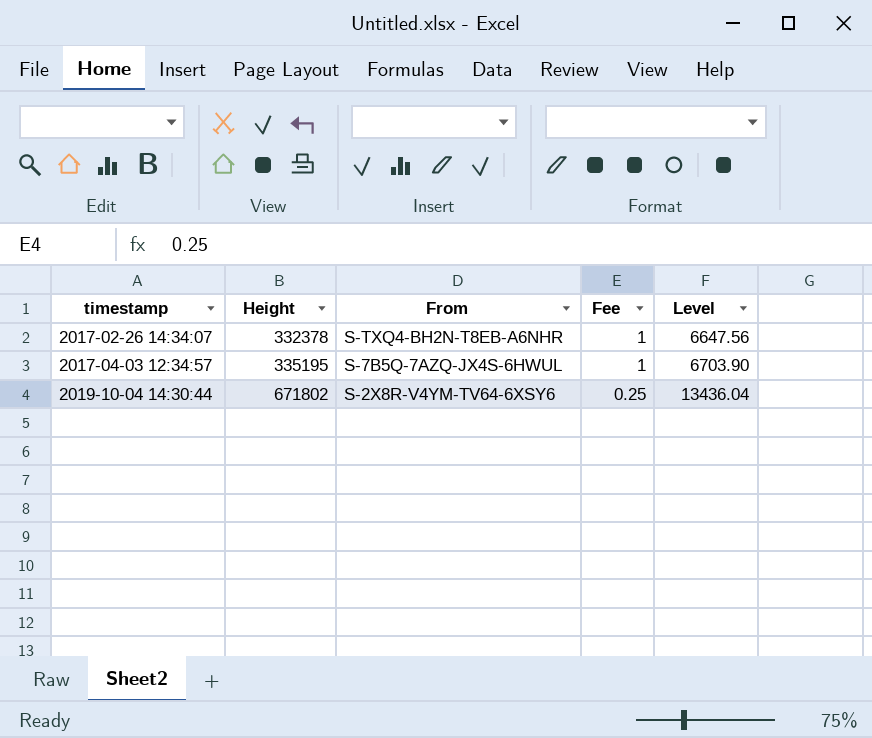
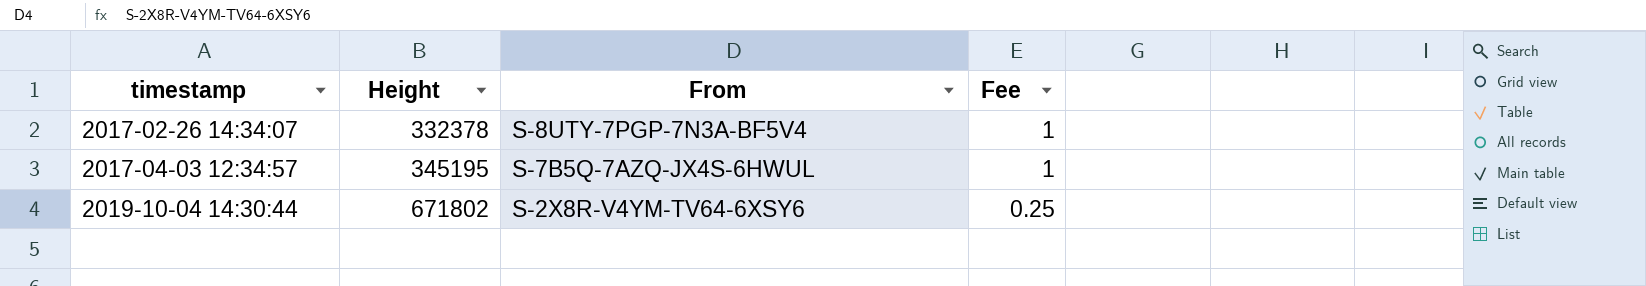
column Level | formula: [Height] * 0.02 -> none
2017-02-26 14:34:07 | From: S-TXQ4-BH2N-T8EB-A6NHR -> S-8UTY-7PGP-7N3A-BF5V4
2017-04-03 12:34:57 | Height: 335195 -> 345195

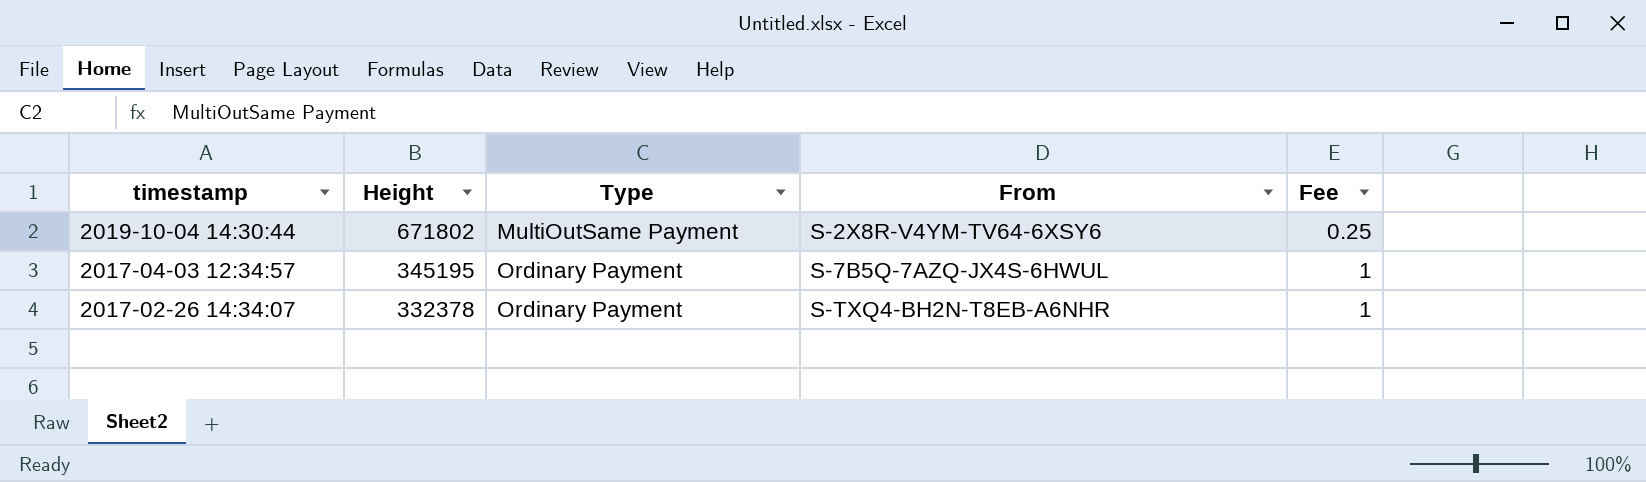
row order: timestamp ascending -> timestamp descending
column Type | position: none -> 3
2017-02-26 14:34:07 | From: S-8UTY-7PGP-7N3A-BF5V4 -> S-TXQ4-BH2N-T8EB-A6NHR

